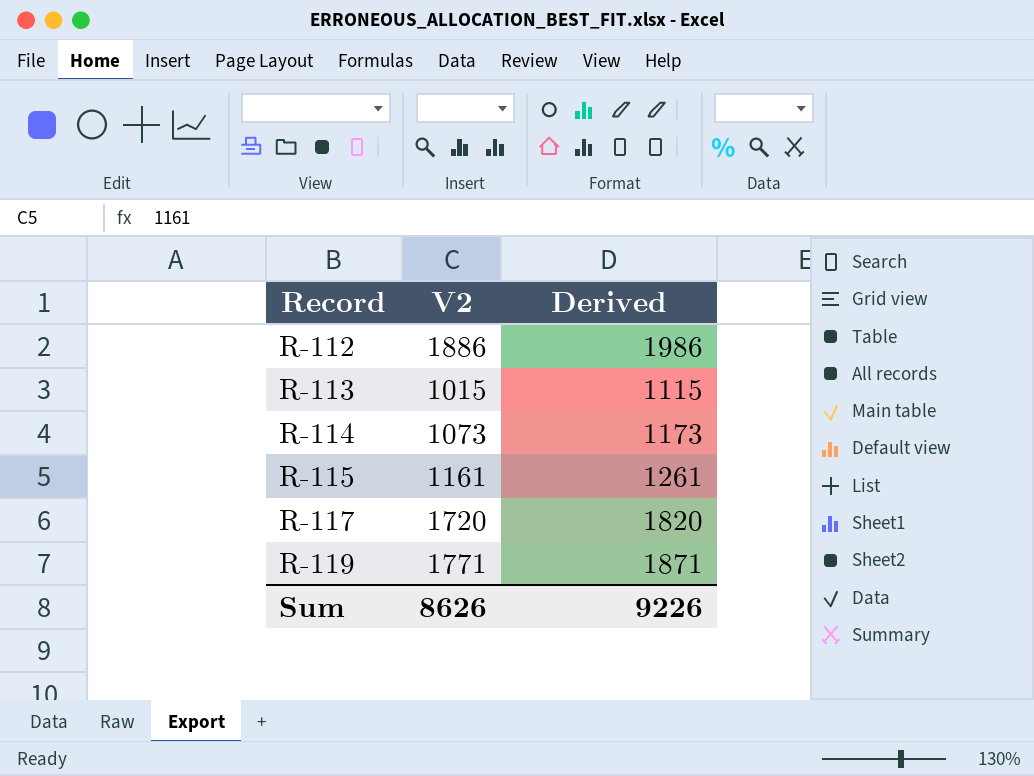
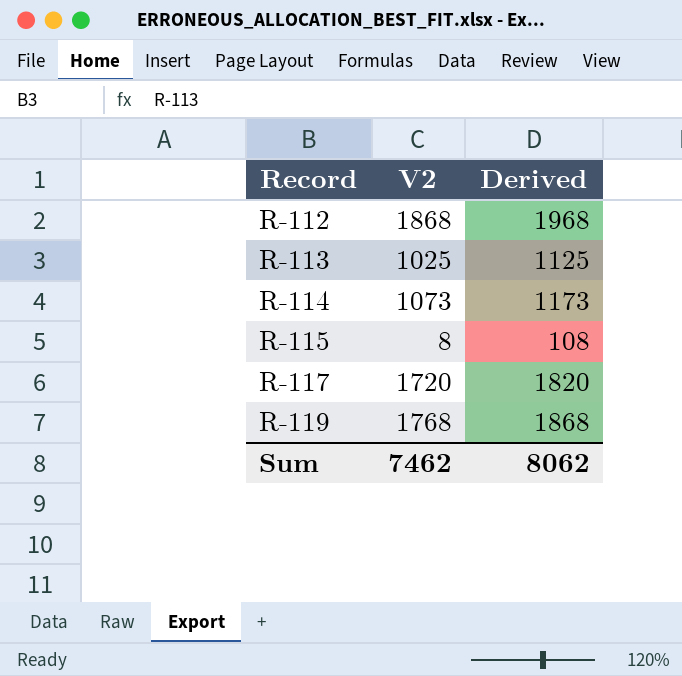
R-112 | V2: 1886 -> 1868
R-112 | Derived: 1986 -> 1968
R-113 | V2: 1015 -> 1025
R-113 | Derived: 1115 -> 1125
R-115 | V2: 1161 -> 8
R-115 | Derived: 1261 -> 108
R-119 | V2: 1771 -> 1768
R-119 | Derived: 1871 -> 1868
Sum | V2: 8626 -> 7462
Sum | Derived: 9226 -> 8062

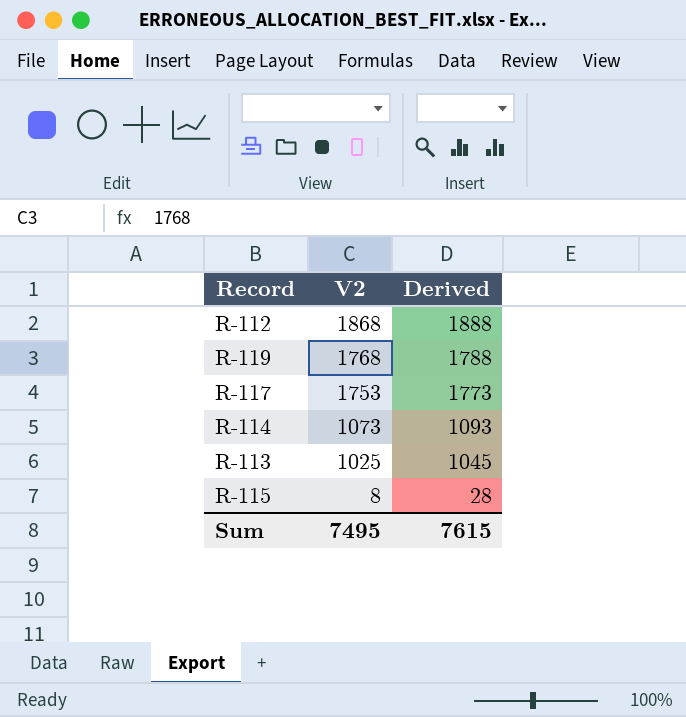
row order: Record ascending -> V2 descending
column Derived | formula: [V2] + 100 -> [V2] + 20
R-117 | V2: 1720 -> 1753
Sum | V2: 7462 -> 7495
Sum | Derived: 8062 -> 7615

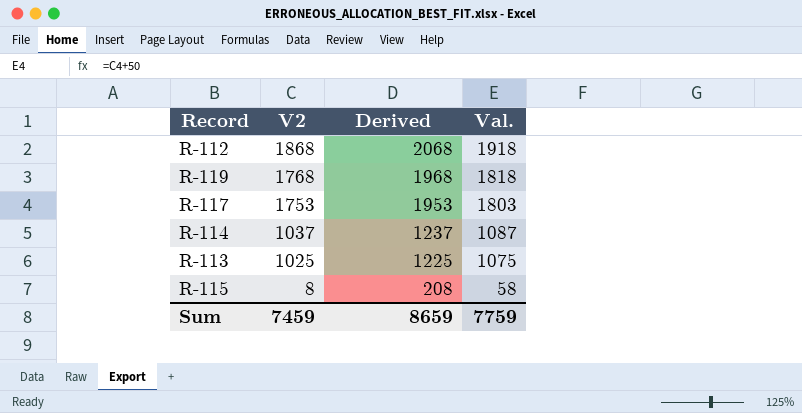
column Derived | formula: [V2] + 20 -> [V2] + 200
column Val. | formula: none -> [V2] + 50
R-114 | V2: 1073 -> 1037
Sum | V2: 7495 -> 7459
Sum | Derived: 7615 -> 8659

